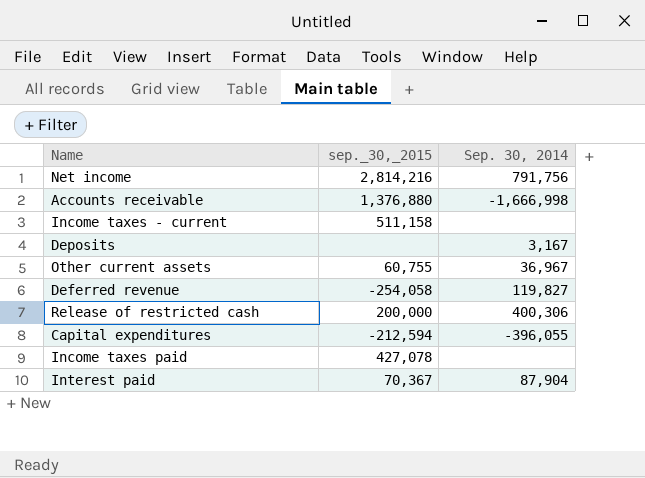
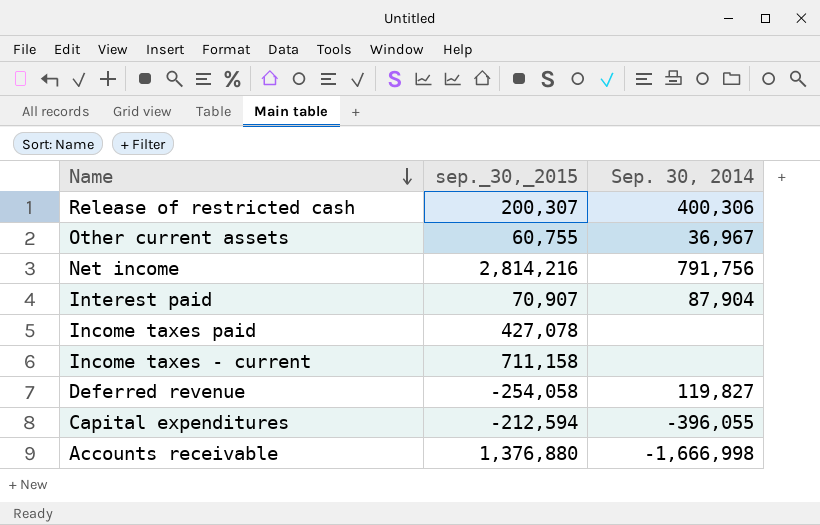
row order: none -> Name descending
row Deposits: none | 3,167 -> none
Release of restricted cash | sep._30,_2015: 200,000 -> 200,307
Interest paid | sep._30,_2015: 70,367 -> 70,907
Income taxes - current | sep._30,_2015: 511,158 -> 711,158

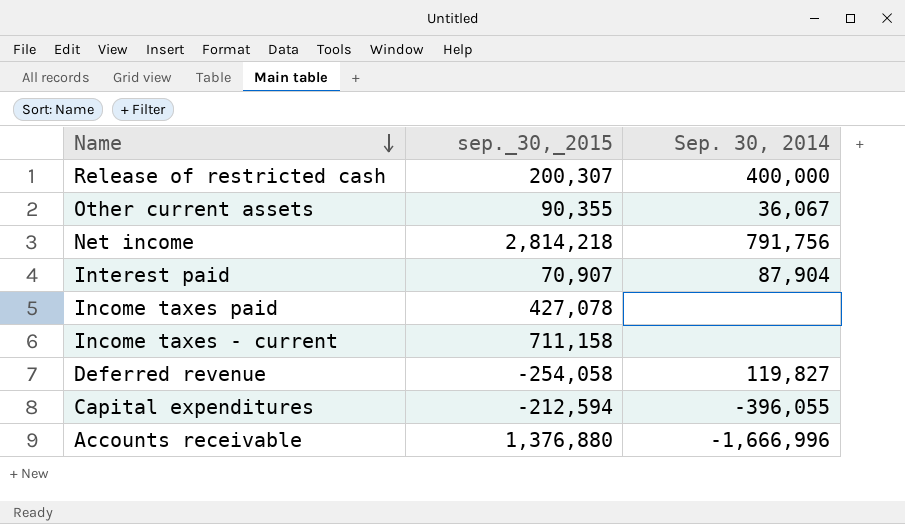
Release of restricted cash | Sep. 30, 2014: 400,306 -> 400,000
Other current assets | sep._30,_2015: 60,755 -> 90,355
Other current assets | Sep. 30, 2014: 36,967 -> 36,067
Net income | sep._30,_2015: 2,814,216 -> 2,814,218
Accounts receivable | Sep. 30, 2014: -1,666,998 -> -1,666,996

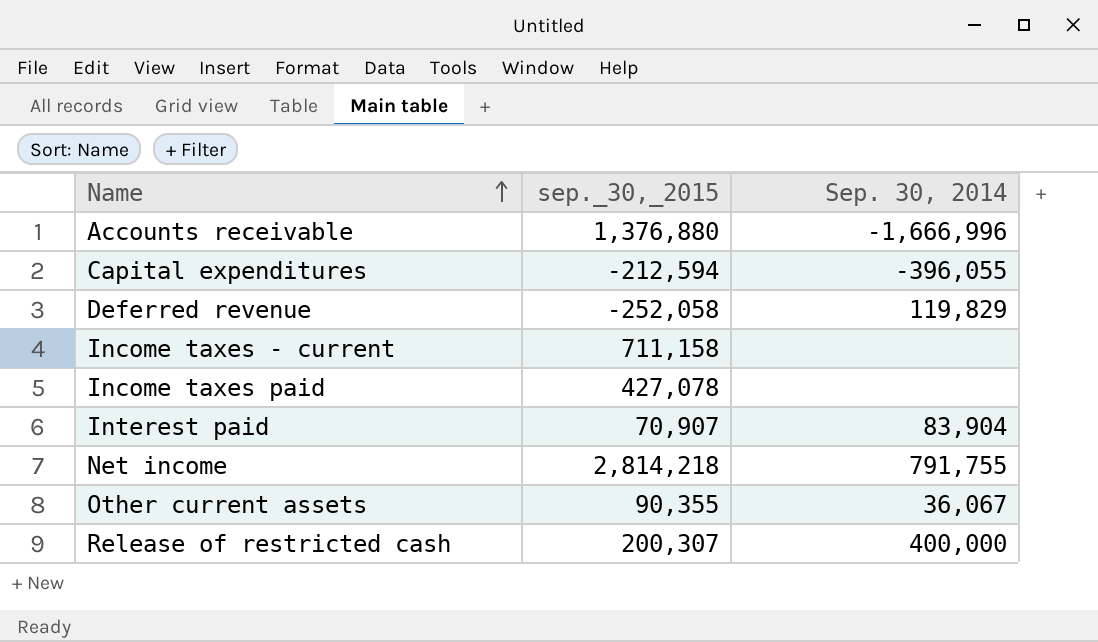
row order: Name descending -> Name ascending
Deferred revenue | sep._30,_2015: -254,058 -> -252,058
Deferred revenue | Sep. 30, 2014: 119,827 -> 119,829
Interest paid | Sep. 30, 2014: 87,904 -> 83,904
Net income | Sep. 30, 2014: 791,756 -> 791,755

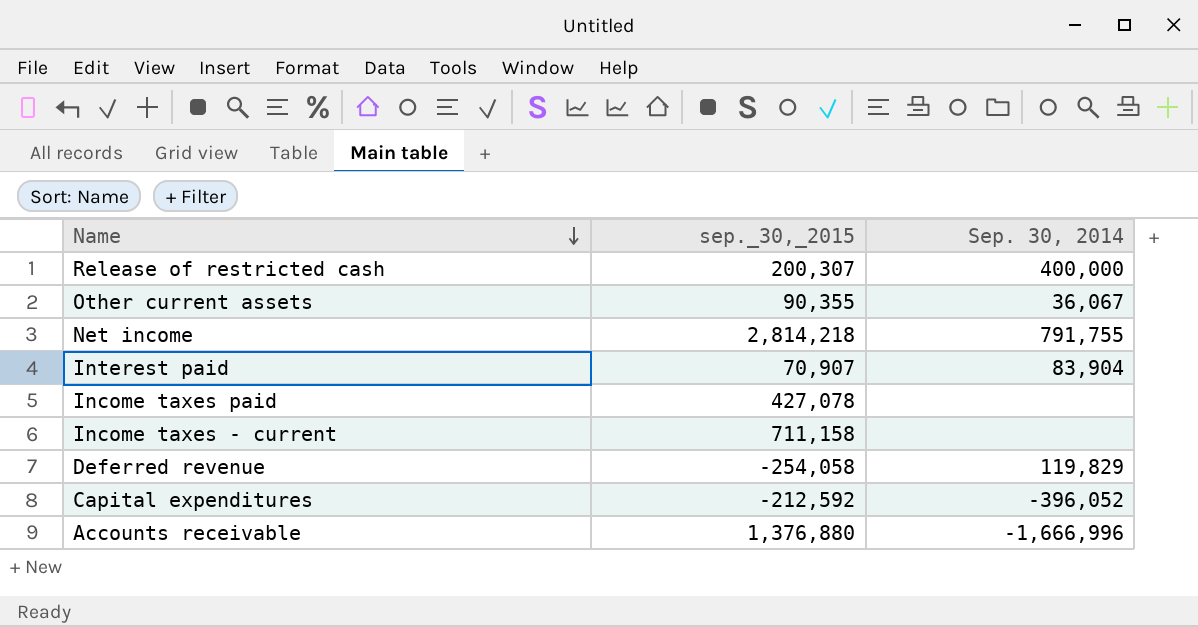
row order: Name ascending -> Name descending
Deferred revenue | sep._30,_2015: -252,058 -> -254,058
Capital expenditures | sep._30,_2015: -212,594 -> -212,592
Capital expenditures | Sep. 30, 2014: -396,055 -> -396,052

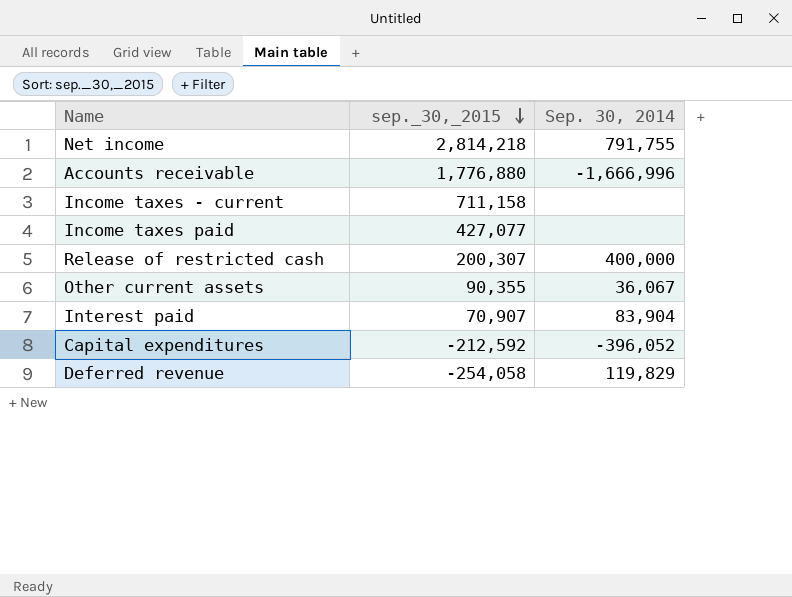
row order: Name descending -> sep._30,_2015 descending
Accounts receivable | sep._30,_2015: 1,376,880 -> 1,776,880
Income taxes paid | sep._30,_2015: 427,078 -> 427,077

